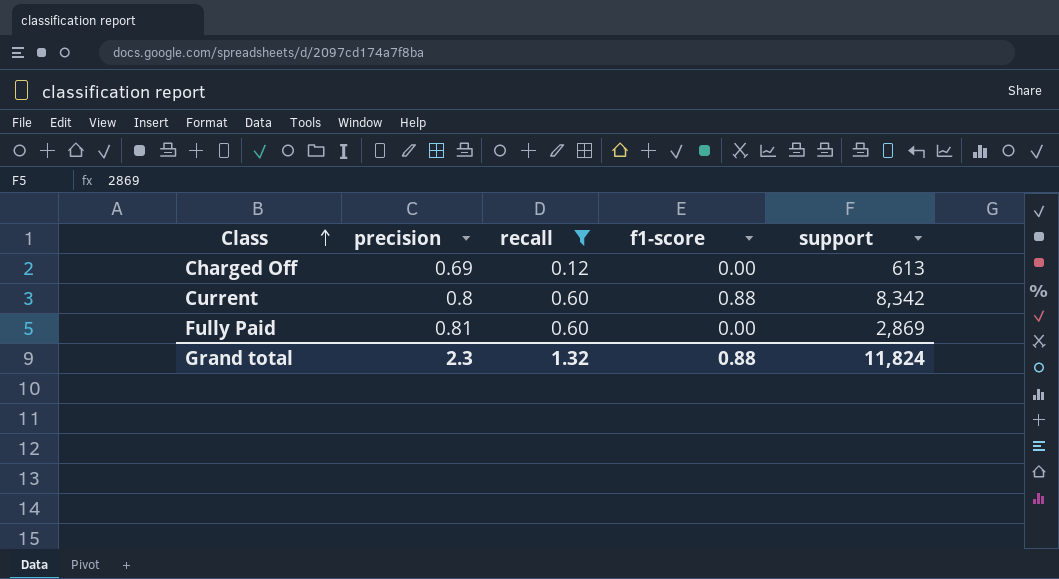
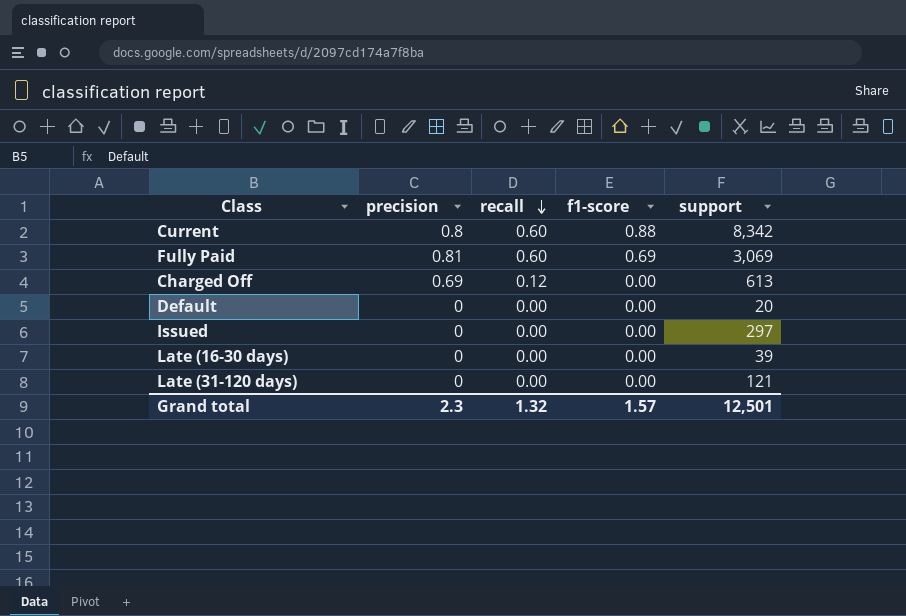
filter: recall != 0.00 -> none
row order: Class ascending -> recall descending
Fully Paid | f1-score: 0.00 -> 0.69
Fully Paid | support: 2,869 -> 3,069
Grand total | f1-score: 0.88 -> 1.57
Grand total | support: 11,824 -> 12,501

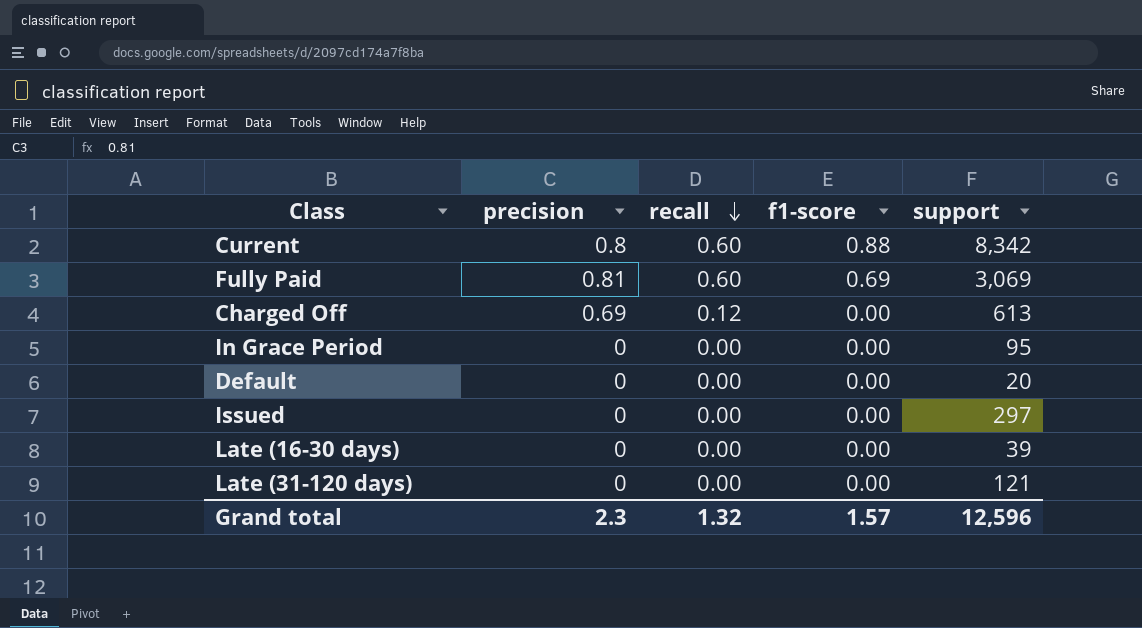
row In Grace Period: none -> 0 | 0.00 | 0.00 | 95
Grand total | support: 12,501 -> 12,596

